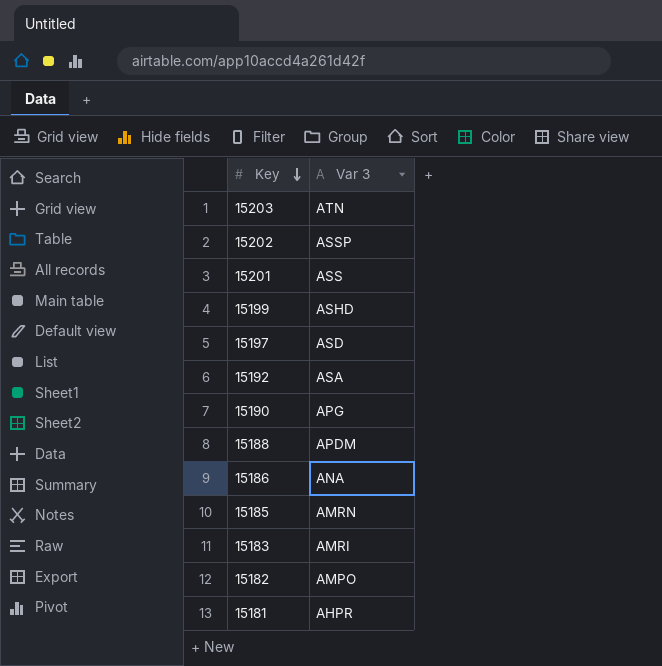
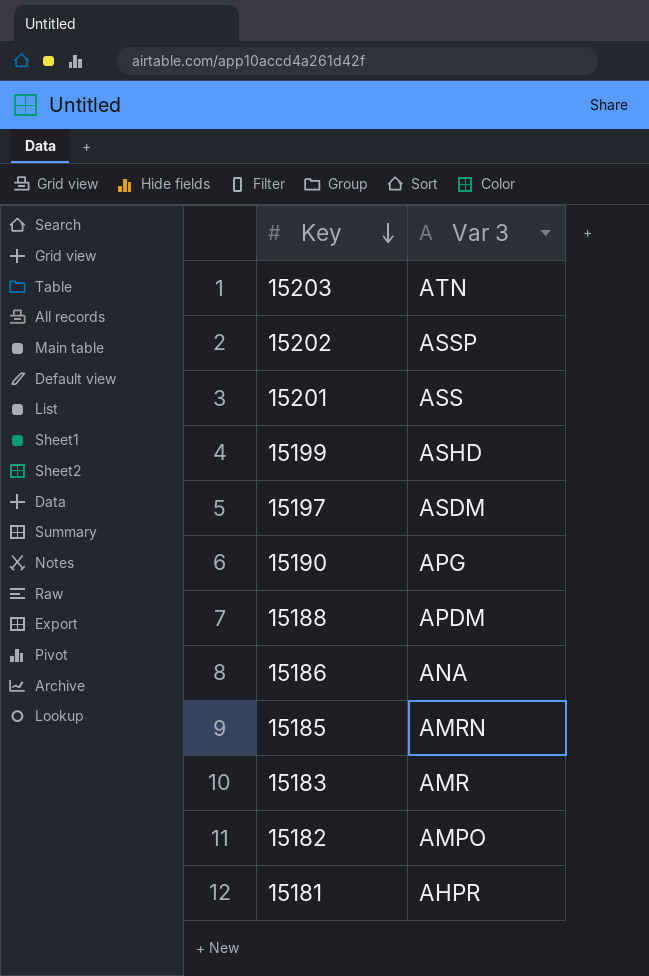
row 15192: ASA -> none
15197 | Var 3: ASD -> ASDM
15183 | Var 3: AMRI -> AMR

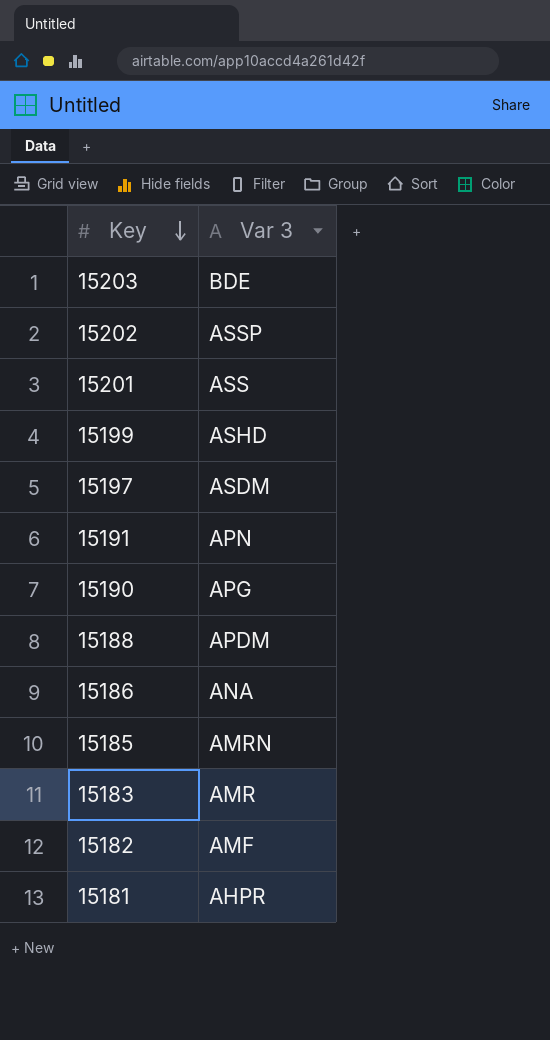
15203 | Var 3: ATN -> BDE
row 15191: none -> APN
15182 | Var 3: AMPO -> AMF

